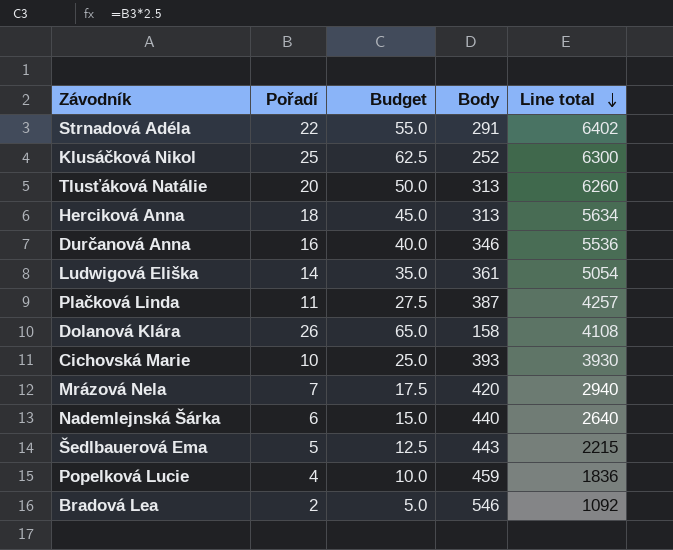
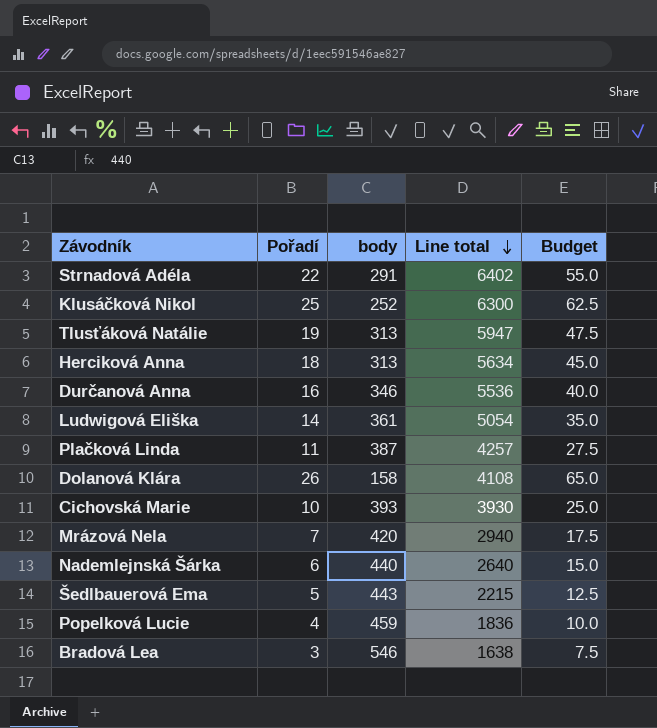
column name: Body -> body
column Budget | position: 3 -> 5
Tlusťáková Natálie | Pořadí: 20 -> 19
Tlusťáková Natálie | Line total: 6260 -> 5947
Tlusťáková Natálie | Budget: 50.0 -> 47.5
Bradová Lea | Pořadí: 2 -> 3
Bradová Lea | Line total: 1092 -> 1638
Bradová Lea | Budget: 5.0 -> 7.5

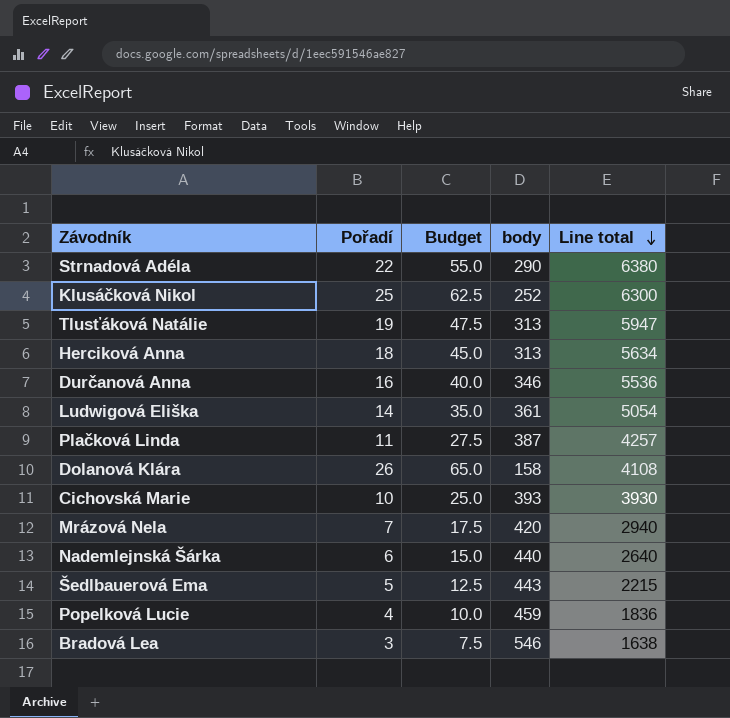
column Budget | position: 5 -> 3
Strnadová Adéla | body: 291 -> 290
Strnadová Adéla | Line total: 6402 -> 6380

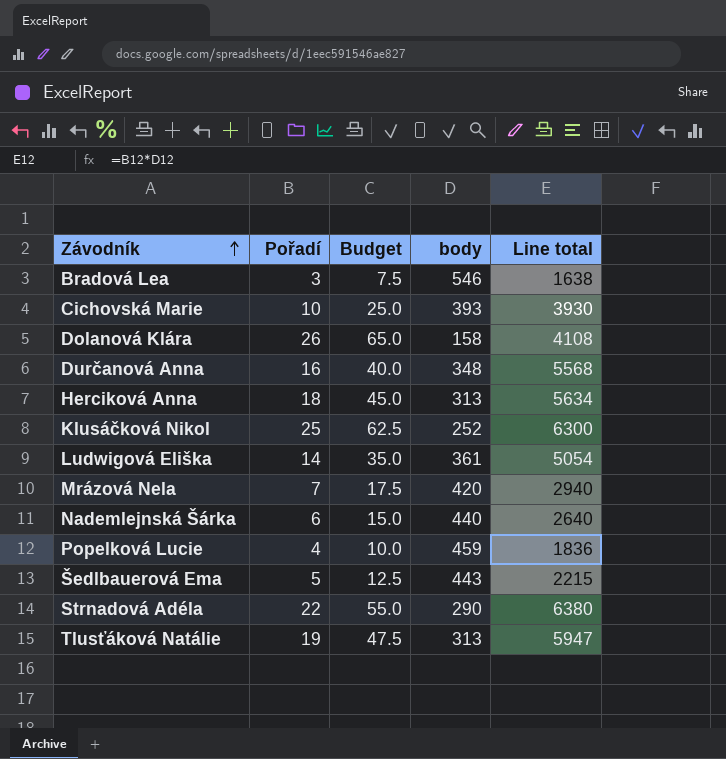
row order: Line total descending -> Závodník ascending
row Plačková Linda: 11 | 27.5 | 387 | 4257 -> none
Durčanová Anna | body: 346 -> 348
Durčanová Anna | Line total: 5536 -> 5568

